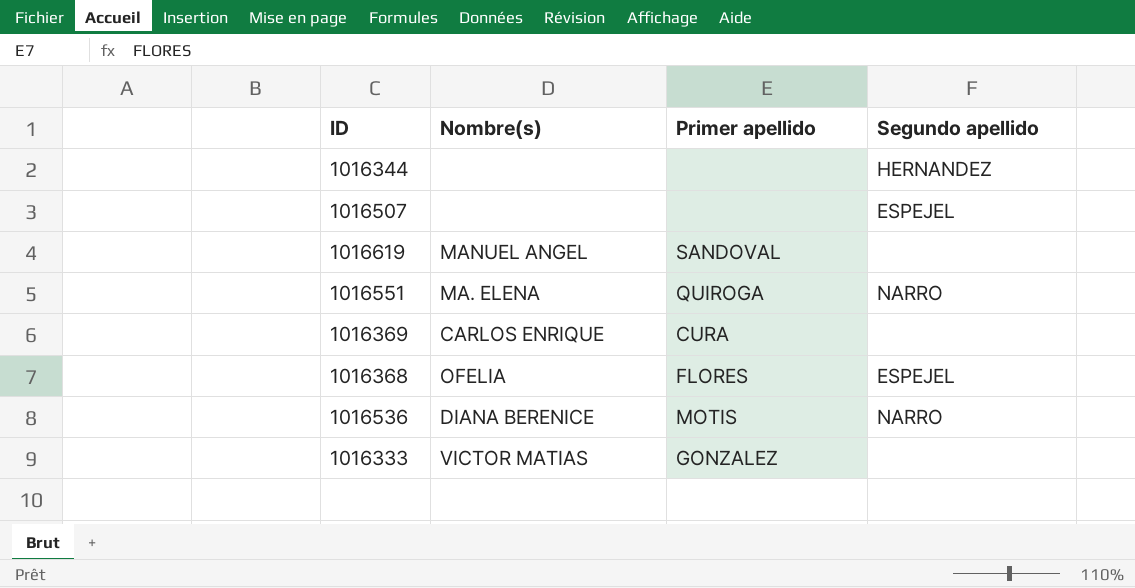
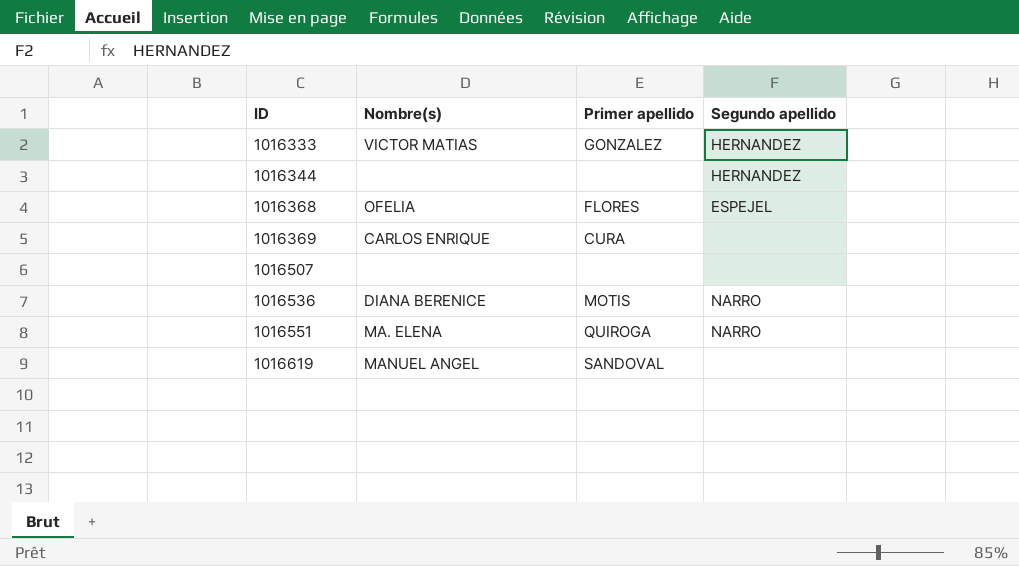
row order: none -> ID ascending
1016333 | Segundo apellido: none -> HERNANDEZ
1016507 | Segundo apellido: ESPEJEL -> none

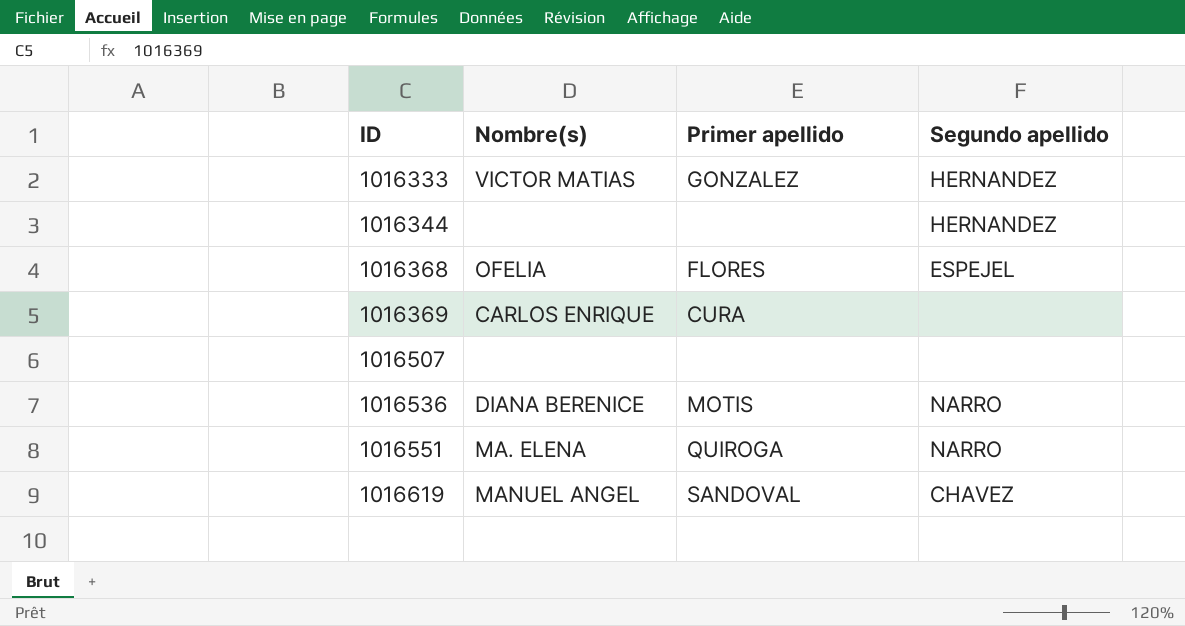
1016619 | Segundo apellido: none -> CHAVEZ

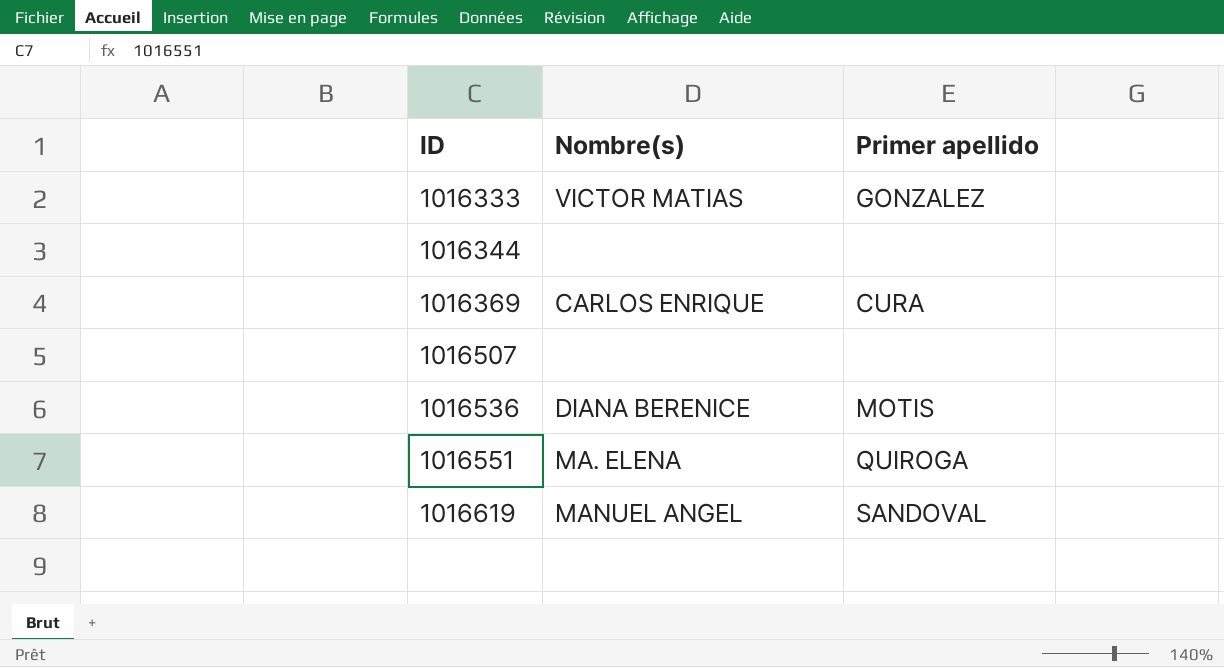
column Segundo apellido | position: 4 -> none
row 1016368: OFELIA | FLORES | ESPEJEL -> none

